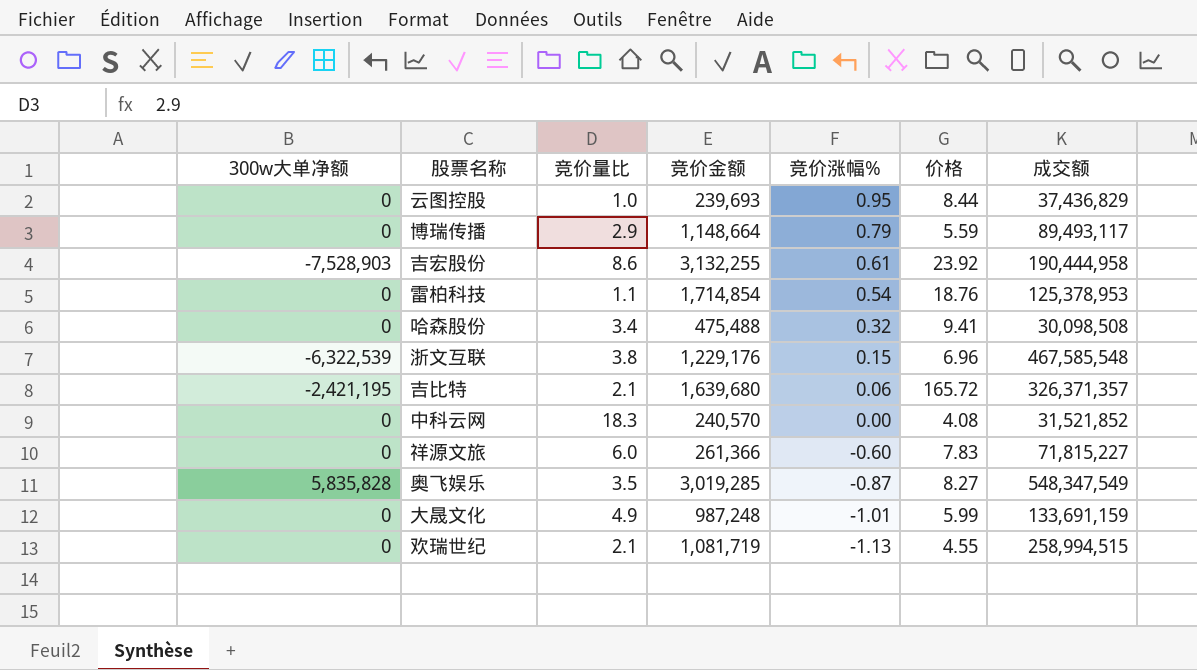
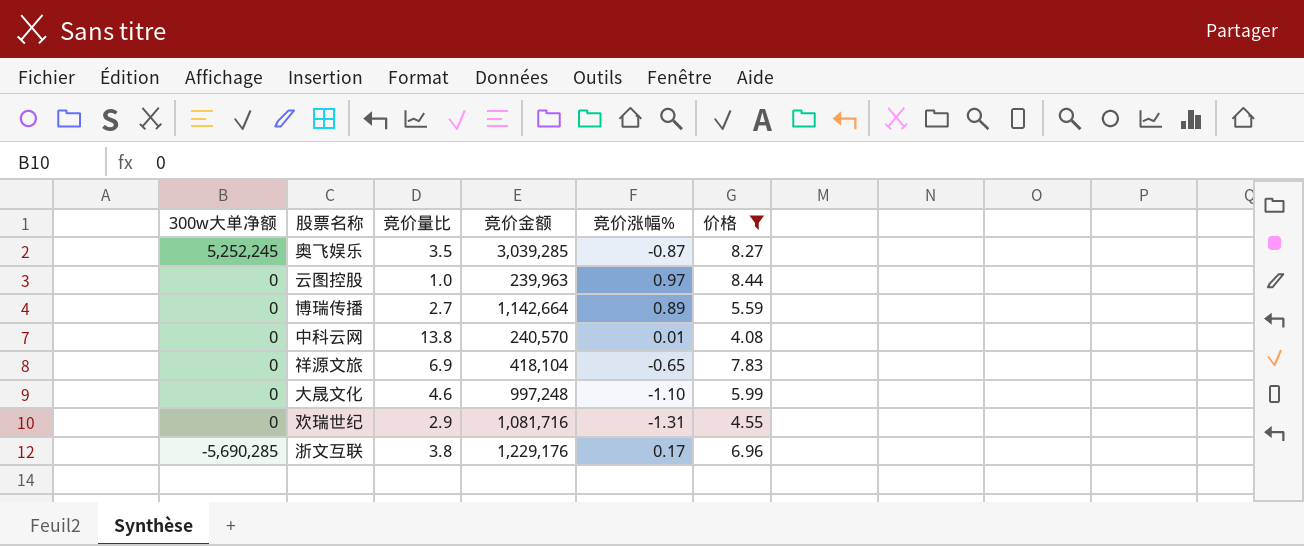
filter: none -> 价格 <= 8.44
row order: 竞价涨幅% descending -> 300w大单净额 descending
column 成交额 | position: 7 -> none
奥飞娱乐 | 300w大单净额: 5,835,828 -> 5,252,245
奥飞娱乐 | 竞价金额: 3,019,285 -> 3,039,285
云图控股 | 竞价金额: 239,693 -> 239,963
云图控股 | 竞价涨幅%: 0.95 -> 0.97
博瑞传播 | 竞价量比: 2.9 -> 2.7
博瑞传播 | 竞价金额: 1,148,664 -> 1,142,664
博瑞传播 | 竞价涨幅%: 0.79 -> 0.89
中科云网 | 竞价量比: 18.3 -> 13.8
中科云网 | 竞价涨幅%: 0.00 -> 0.01
祥源文旅 | 竞价量比: 6.0 -> 6.9
祥源文旅 | 竞价金额: 261,366 -> 418,104
祥源文旅 | 竞价涨幅%: -0.60 -> -0.65
大晟文化 | 竞价量比: 4.9 -> 4.6
大晟文化 | 竞价金额: 987,248 -> 997,248
大晟文化 | 竞价涨幅%: -1.01 -> -1.10
欢瑞世纪 | 竞价量比: 2.1 -> 2.9
欢瑞世纪 | 竞价金额: 1,081,719 -> 1,081,716
欢瑞世纪 | 竞价涨幅%: -1.13 -> -1.31
浙文互联 | 300w大单净额: -6,322,539 -> -5,690,285
浙文互联 | 竞价涨幅%: 0.15 -> 0.17

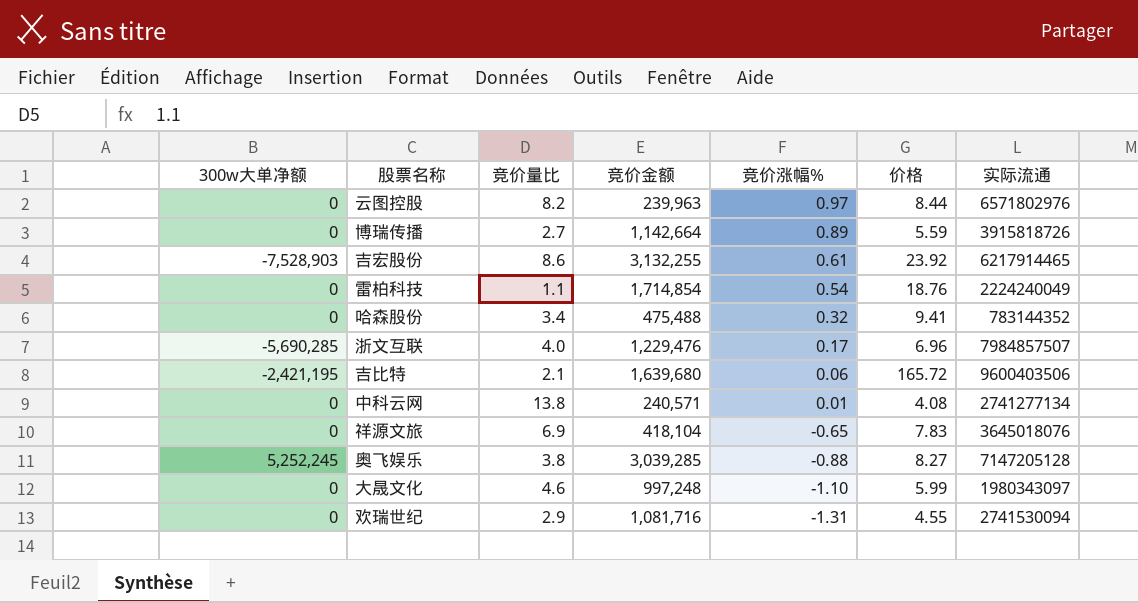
filter: 价格 <= 8.44 -> none
row order: 300w大单净额 descending -> 竞价涨幅% descending
column 实际流通 | position: none -> 7
云图控股 | 竞价量比: 1.0 -> 8.2
浙文互联 | 竞价量比: 3.8 -> 4.0
浙文互联 | 竞价金额: 1,229,176 -> 1,229,476
中科云网 | 竞价金额: 240,570 -> 240,571
奥飞娱乐 | 竞价量比: 3.5 -> 3.8
奥飞娱乐 | 竞价涨幅%: -0.87 -> -0.88

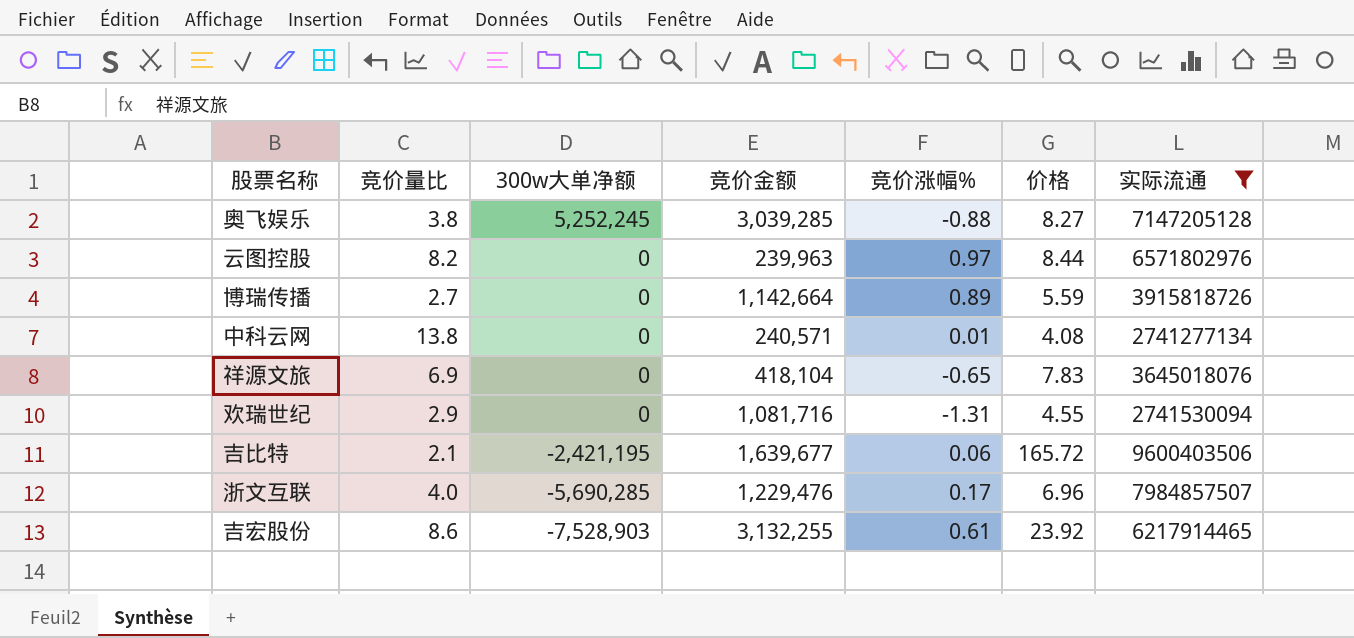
filter: none -> 实际流通 >= 2741277134
row order: 竞价涨幅% descending -> 300w大单净额 descending
column 300w大单净额 | position: 1 -> 3
吉比特 | 竞价金额: 1,639,680 -> 1,639,677

